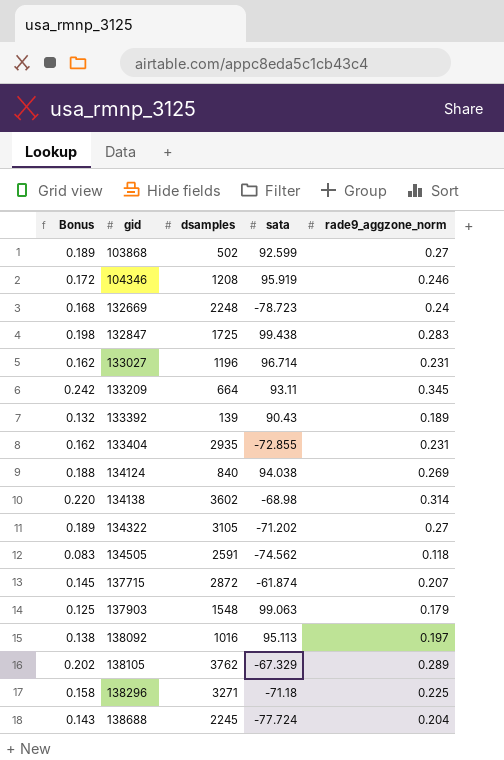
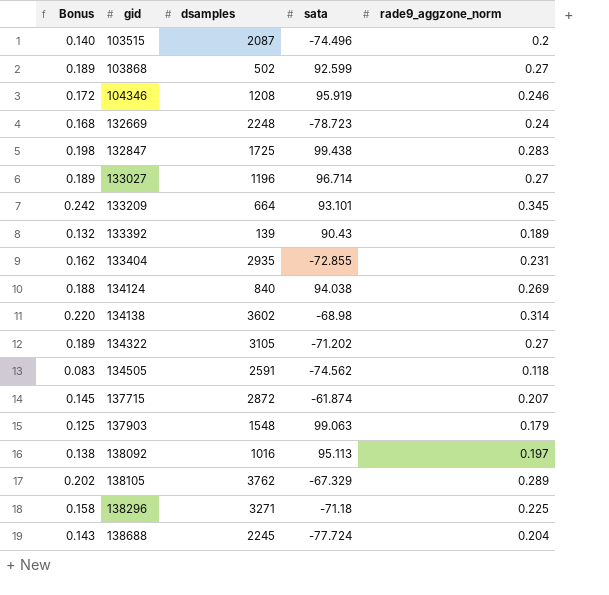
row 103515: none -> 0.140 | 2087 | -74.496 | 0.2
133027 | Bonus: 0.162 -> 0.189
133027 | rade9_aggzone_norm: 0.231 -> 0.27
133209 | sata: 93.11 -> 93.101

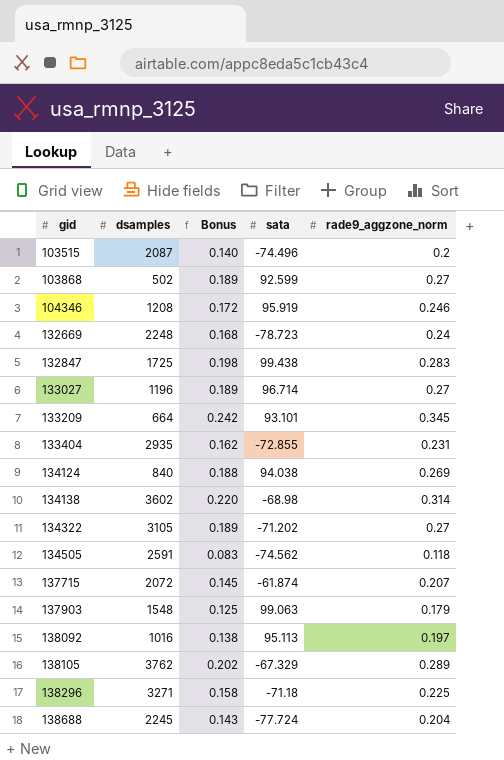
column Bonus | position: 1 -> 3
row 133392: 0.132 | 139 | 90.43 | 0.189 -> none
137715 | dsamples: 2872 -> 2072

